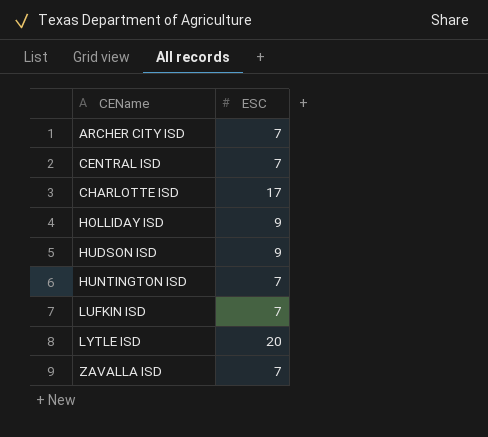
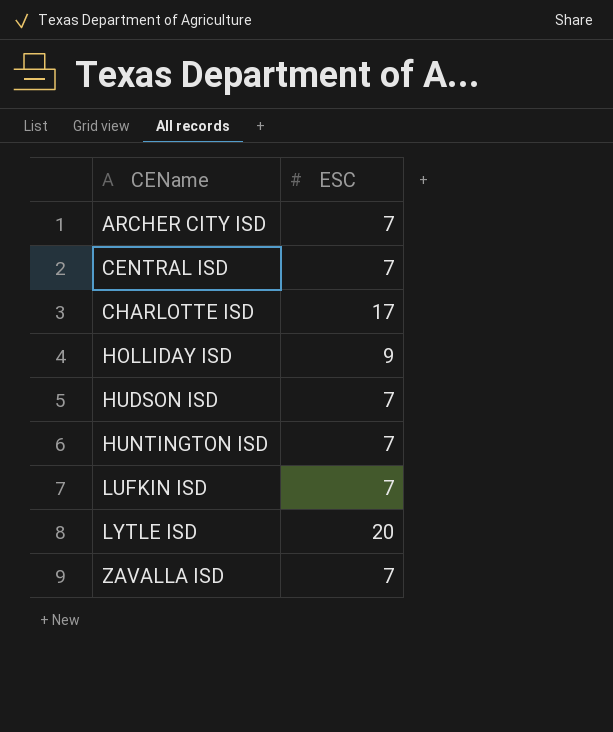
HUDSON ISD | ESC: 9 -> 7

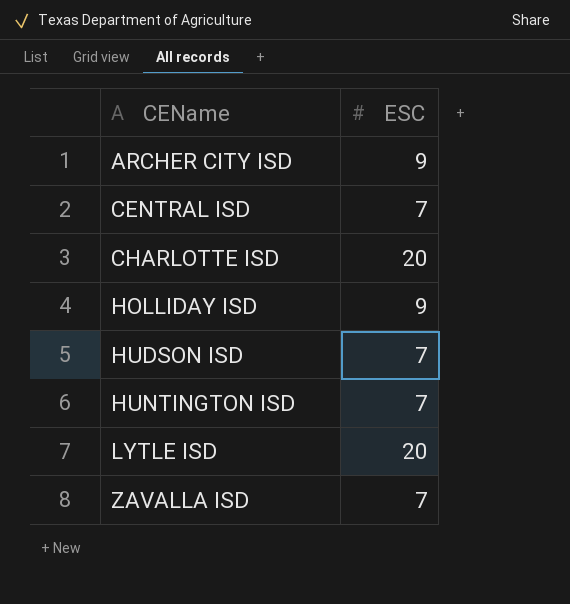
row LUFKIN ISD: 7 -> none
ARCHER CITY ISD | ESC: 7 -> 9
CHARLOTTE ISD | ESC: 17 -> 20

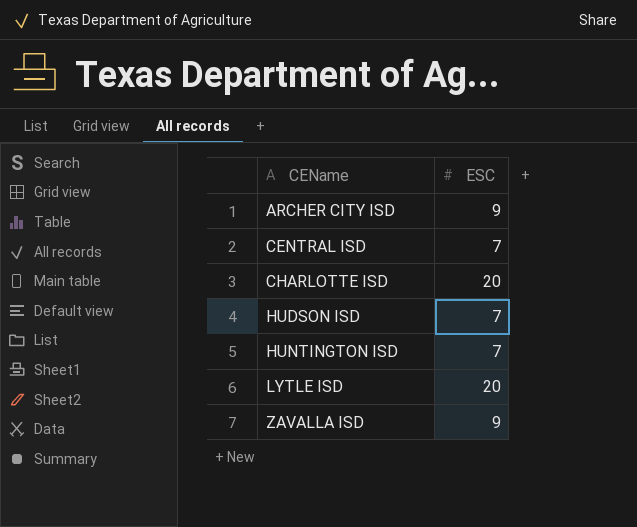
row HOLLIDAY ISD: 9 -> none
ZAVALLA ISD | ESC: 7 -> 9

